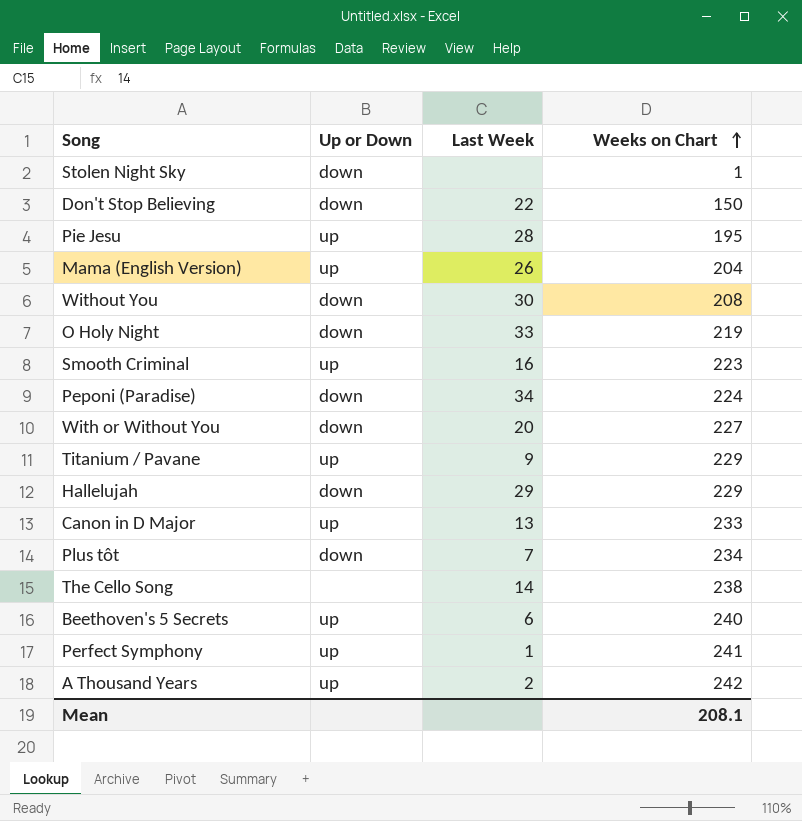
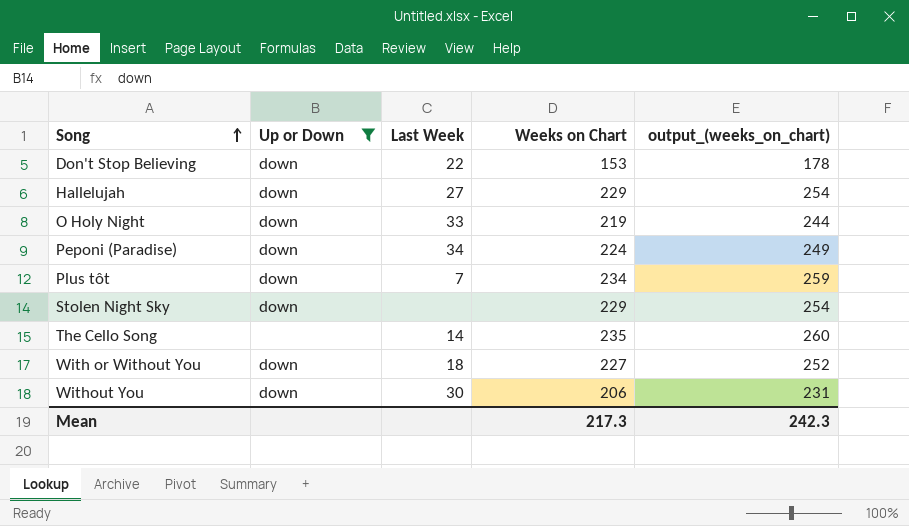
filter: none -> Up or Down != up
row order: Weeks on Chart ascending -> Song ascending
column output_(weeks_on_chart) | formula: none -> [Weeks on Chart] + 25
Don't Stop Believing | Weeks on Chart: 150 -> 153
Hallelujah | Last Week: 29 -> 27
Stolen Night Sky | Weeks on Chart: 1 -> 229
The Cello Song | Weeks on Chart: 238 -> 235
With or Without You | Last Week: 20 -> 18
Without You | Weeks on Chart: 208 -> 206
Mean | Weeks on Chart: 208.1 -> 217.3

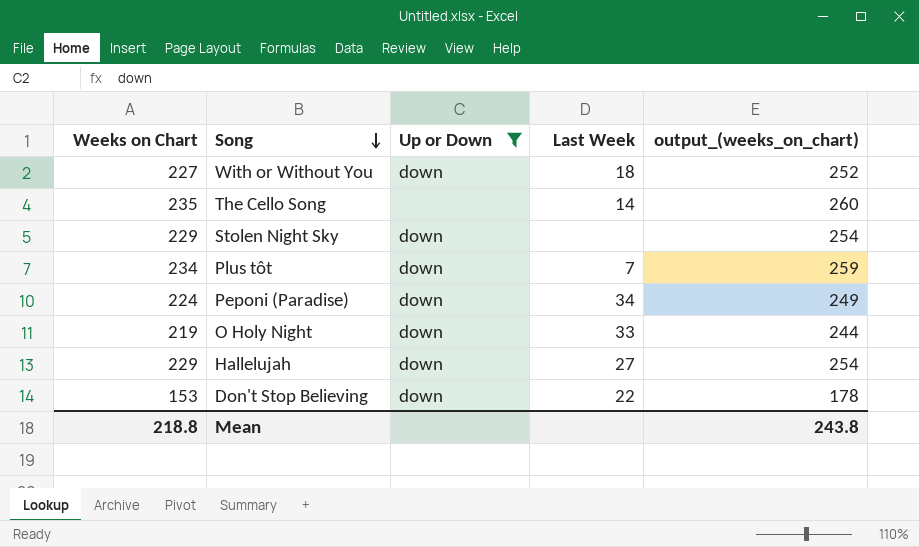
row order: Song ascending -> Song descending
column Weeks on Chart | position: 4 -> 1
row Without You: down | 30 | 206 | 231 -> none
Mean | Weeks on Chart: 217.3 -> 218.8
Mean | output_(weeks_on_chart): 242.3 -> 243.8

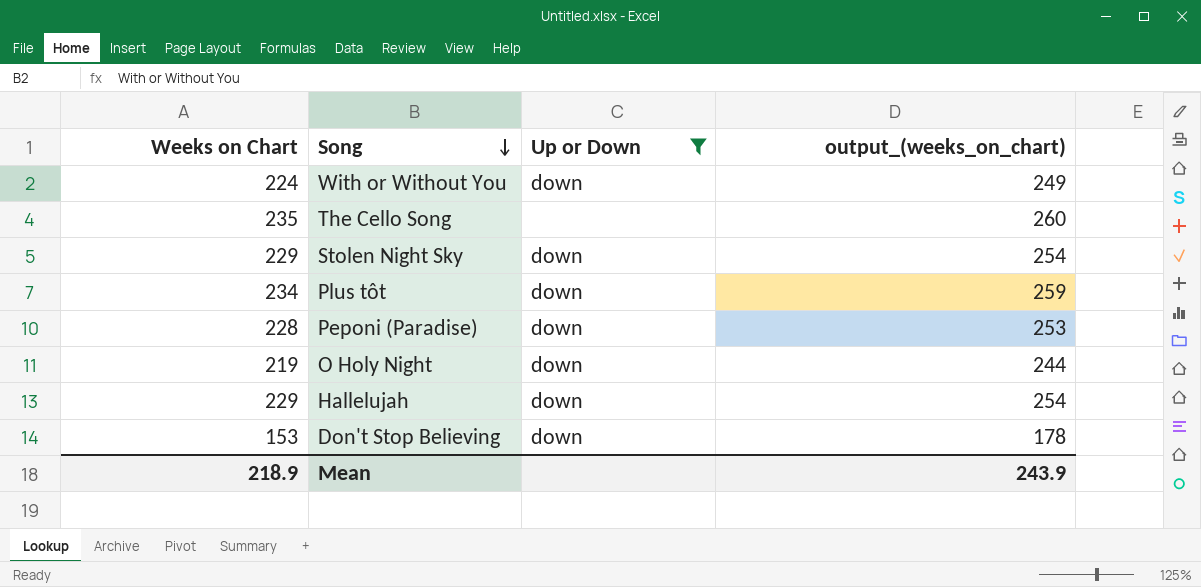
column Last Week | position: 4 -> none
With or Without You | Weeks on Chart: 227 -> 224
With or Without You | output_(weeks_on_chart): 252 -> 249
Peponi (Paradise) | Weeks on Chart: 224 -> 228
Peponi (Paradise) | output_(weeks_on_chart): 249 -> 253
Mean | Weeks on Chart: 218.8 -> 218.9
Mean | output_(weeks_on_chart): 243.8 -> 243.9

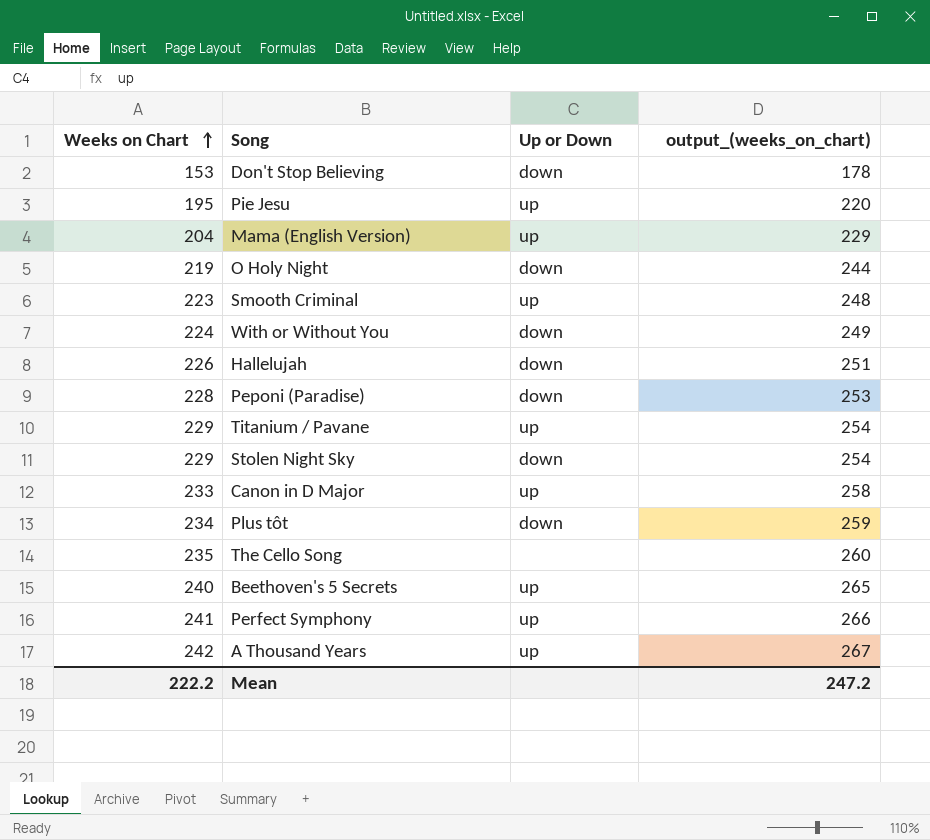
filter: Up or Down != up -> none
row order: Song descending -> Weeks on Chart ascending
Hallelujah | Weeks on Chart: 229 -> 226
Hallelujah | output_(weeks_on_chart): 254 -> 251
Mean | Weeks on Chart: 218.9 -> 222.2
Mean | output_(weeks_on_chart): 243.9 -> 247.2

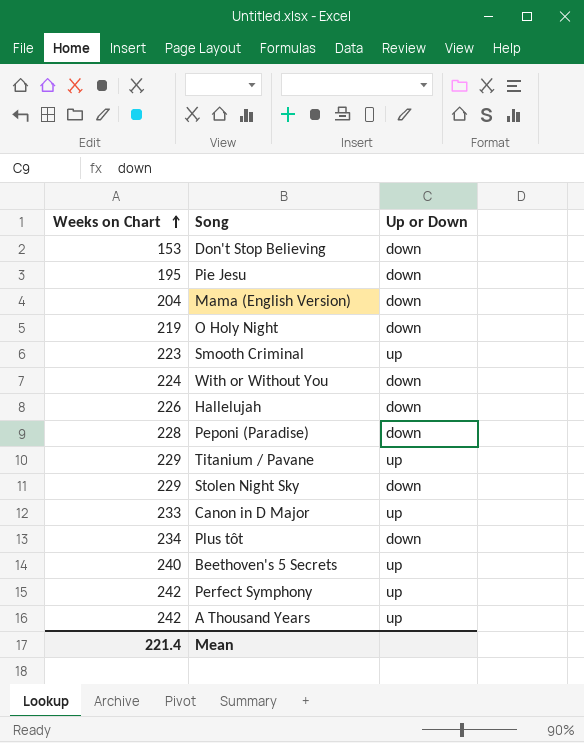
column output_(weeks_on_chart) | formula: [Weeks on Chart] + 25 -> none
row The Cello Song: 235 | none | 260 -> none
Pie Jesu | Up or Down: up -> down
Mama (English Version) | Up or Down: up -> down
Perfect Symphony | Weeks on Chart: 241 -> 242
Mean | Weeks on Chart: 222.2 -> 221.4

